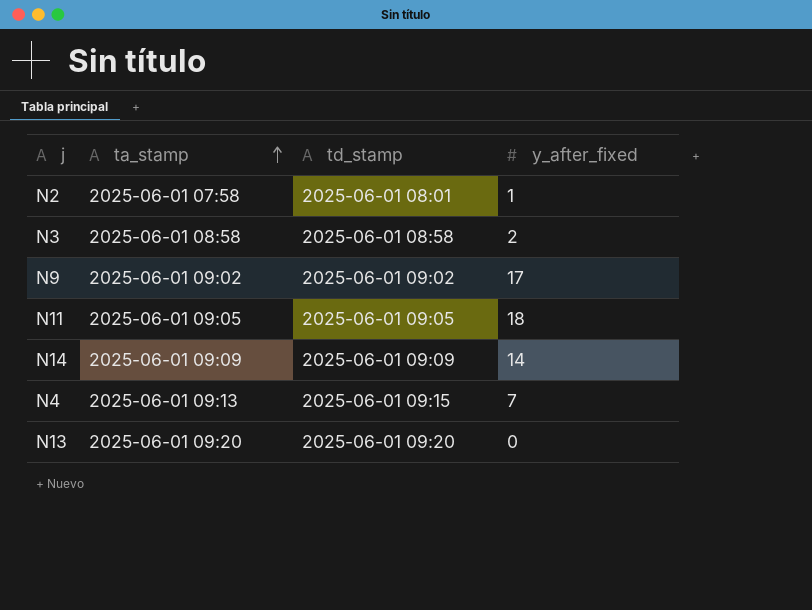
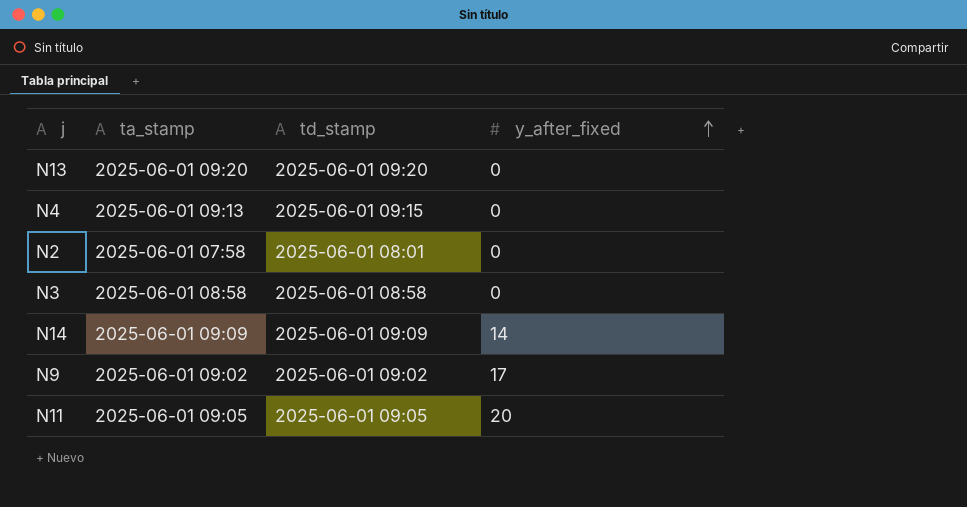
row order: ta_stamp ascending -> y_after_fixed ascending
N4 | y_after_fixed: 7 -> 0
N2 | y_after_fixed: 1 -> 0
N3 | y_after_fixed: 2 -> 0
N11 | y_after_fixed: 18 -> 20

